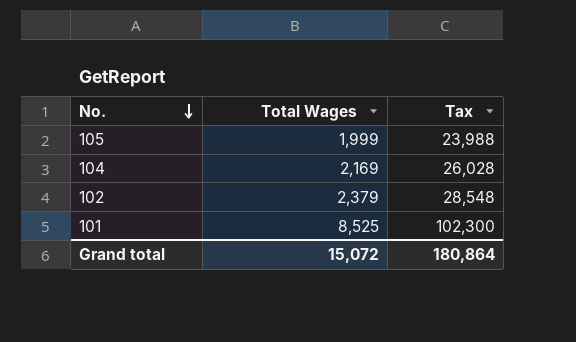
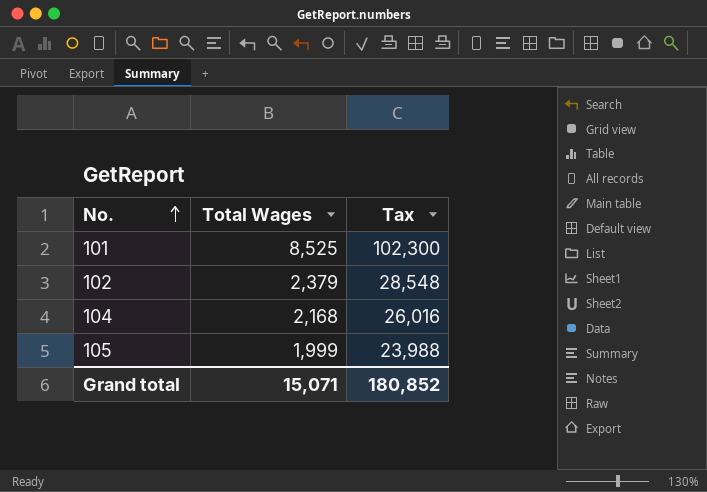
row order: No. descending -> No. ascending
104 | Total Wages: 2,169 -> 2,168
104 | Tax: 26,028 -> 26,016
Grand total | Total Wages: 15,072 -> 15,071
Grand total | Tax: 180,864 -> 180,852

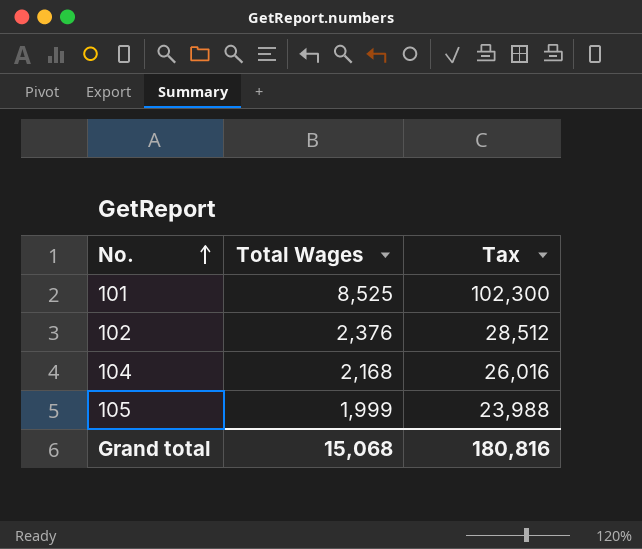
102 | Total Wages: 2,379 -> 2,376
102 | Tax: 28,548 -> 28,512
Grand total | Total Wages: 15,071 -> 15,068
Grand total | Tax: 180,852 -> 180,816

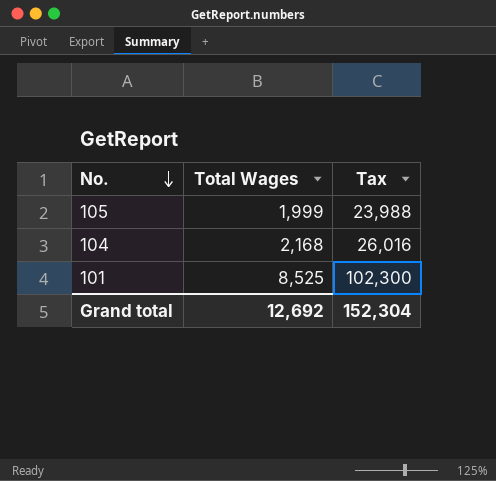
row order: No. ascending -> No. descending
row 102: 2,376 | 28,512 -> none
Grand total | Total Wages: 15,068 -> 12,692
Grand total | Tax: 180,816 -> 152,304

